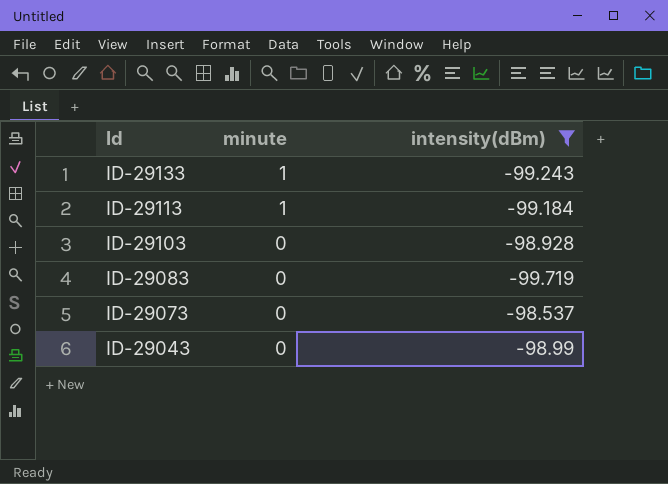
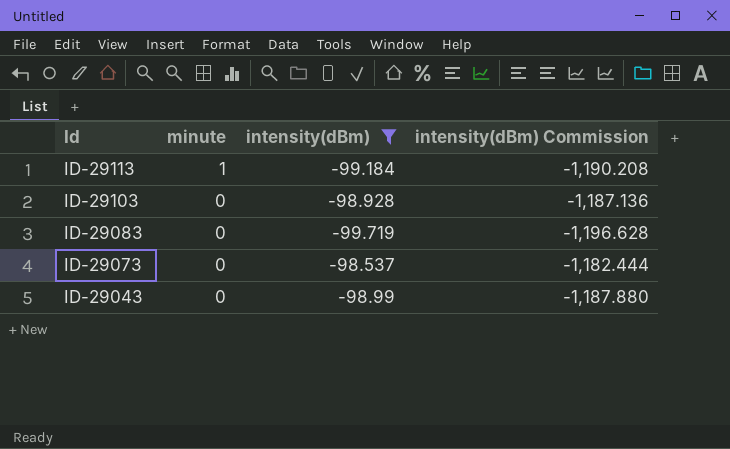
column intensity(dBm) Commission | formula: none -> [intensity(dBm)] * 12
row ID-29133: 1 | -99.243 -> none

